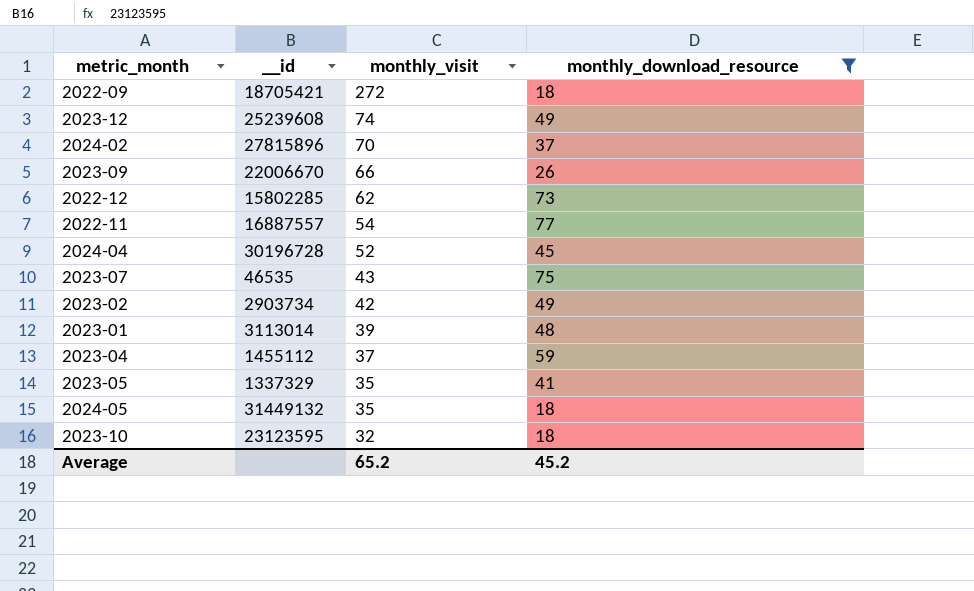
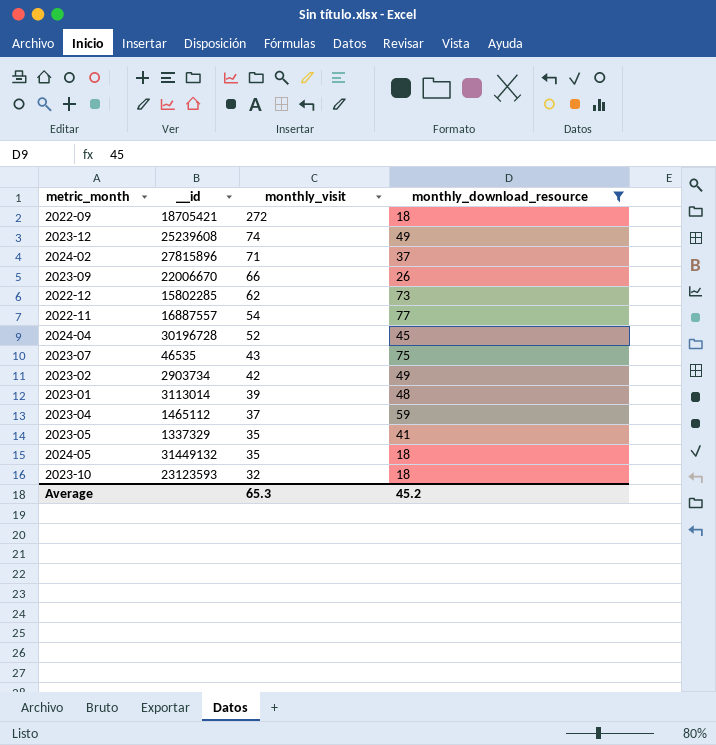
2024-02 | monthly_visit: 70 -> 71
2023-04 | __id: 1455112 -> 1465112
2023-10 | __id: 23123595 -> 23123593
Average | monthly_visit: 65.2 -> 65.3

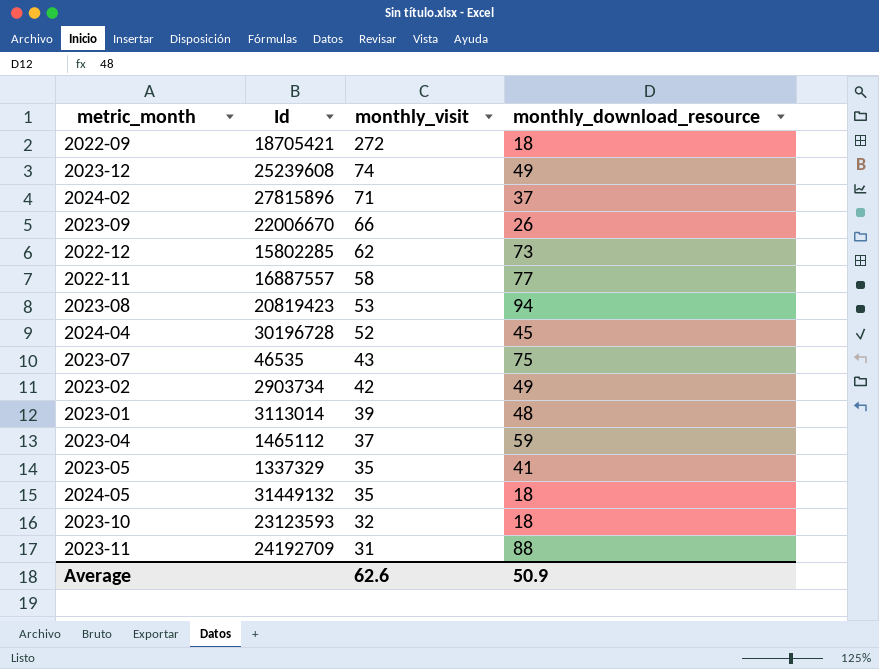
filter: monthly_download_resource <= 77 -> none
column name: __id -> Id
2022-11 | monthly_visit: 54 -> 58
Average | monthly_visit: 65.3 -> 62.6
Average | monthly_download_resource: 45.2 -> 50.9

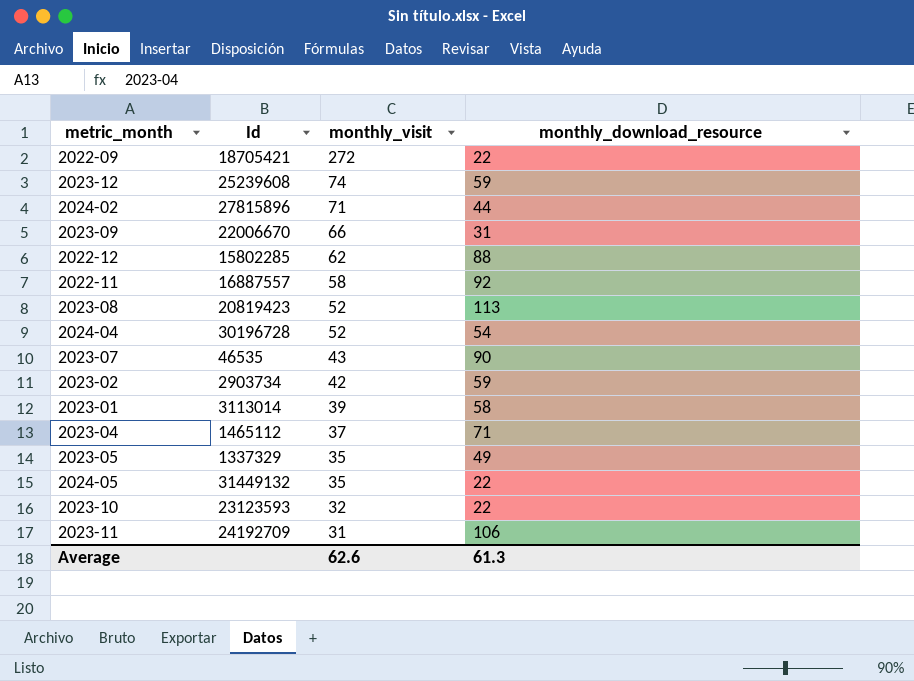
2022-09 | monthly_download_resource: 18 -> 22
2023-12 | monthly_download_resource: 49 -> 59
2024-02 | monthly_download_resource: 37 -> 44
2023-09 | monthly_download_resource: 26 -> 31
2022-12 | monthly_download_resource: 73 -> 88
2022-11 | monthly_download_resource: 77 -> 92
2023-08 | monthly_visit: 53 -> 52
2023-08 | monthly_download_resource: 94 -> 113
2024-04 | monthly_download_resource: 45 -> 54
2023-07 | monthly_download_resource: 75 -> 90
2023-02 | monthly_download_resource: 49 -> 59
2023-01 | monthly_download_resource: 48 -> 58
2023-04 | monthly_download_resource: 59 -> 71
2023-05 | monthly_download_resource: 41 -> 49
2024-05 | monthly_download_resource: 18 -> 22
2023-10 | monthly_download_resource: 18 -> 22
2023-11 | monthly_download_resource: 88 -> 106
Average | monthly_download_resource: 50.9 -> 61.3

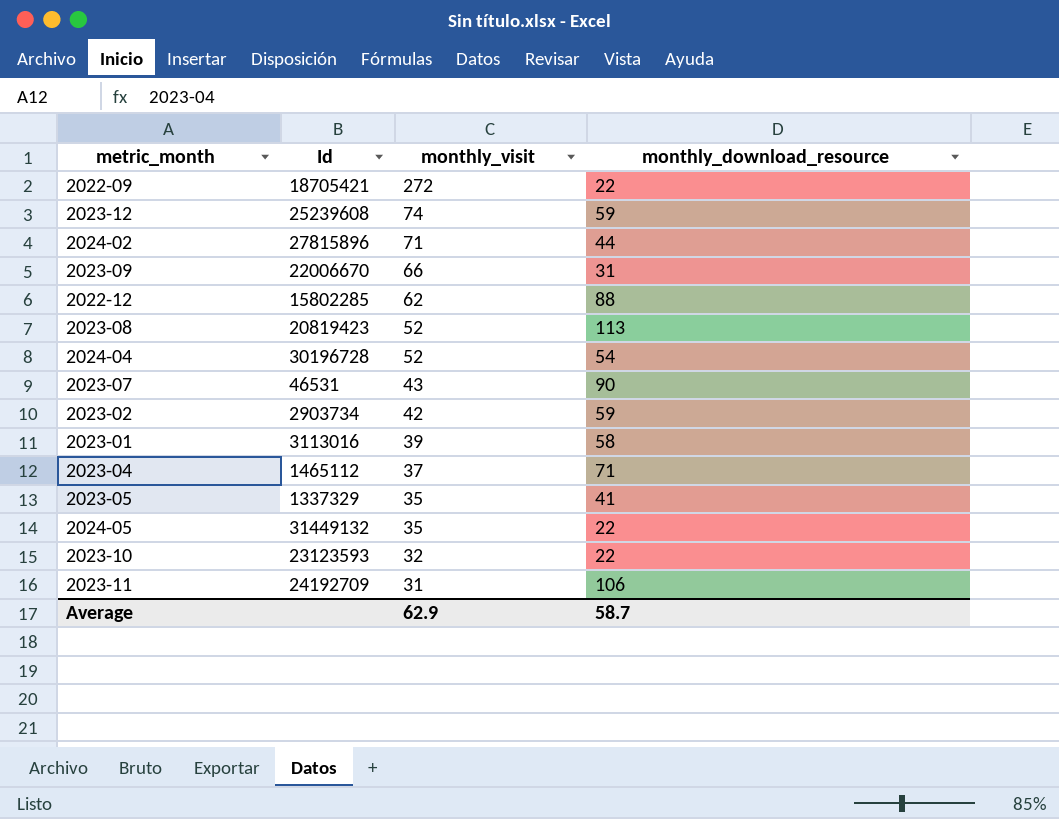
row 2022-11: 16887557 | 58 | 92 -> none
2023-07 | Id: 46535 -> 46531
2023-01 | Id: 3113014 -> 3113016
2023-05 | monthly_download_resource: 49 -> 41
Average | monthly_visit: 62.6 -> 62.9
Average | monthly_download_resource: 61.3 -> 58.7

